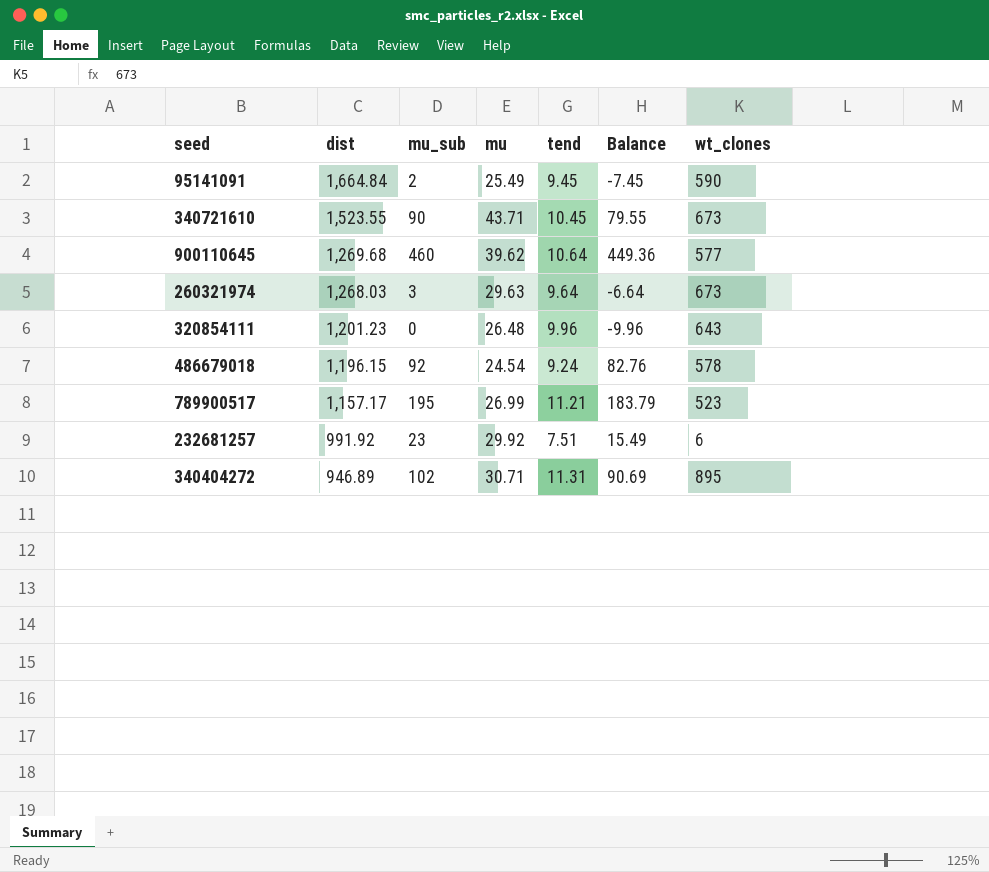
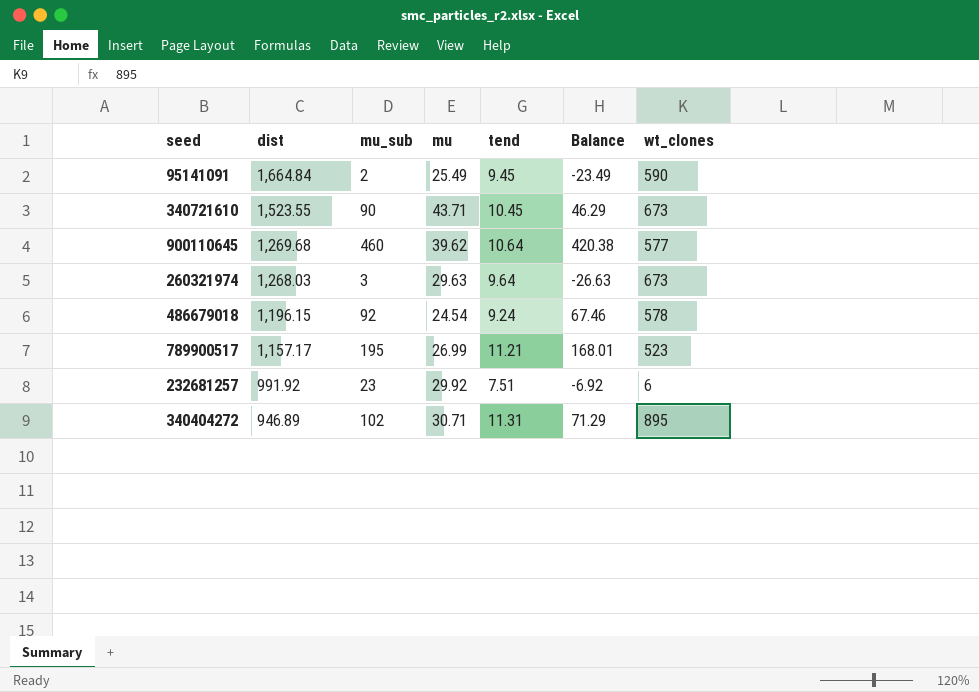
column Balance | formula: [mu_sub] - [tend] -> [mu_sub] - [mu]
row 320854111: 1,201.23 | 0 | 26.48 | 9.96 | -9.96 | 643 -> none

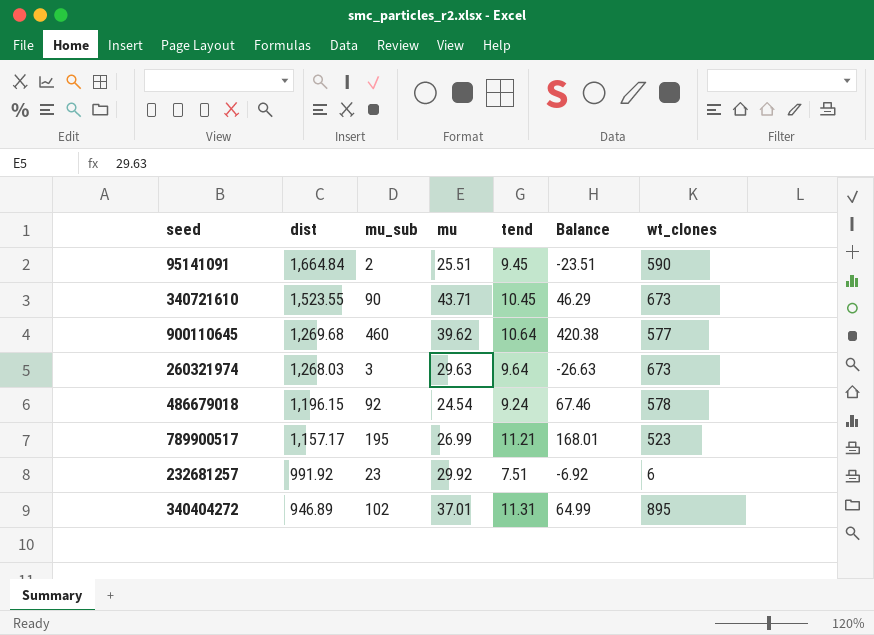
95141091 | mu: 25.49 -> 25.51
95141091 | Balance: -23.49 -> -23.51
340404272 | mu: 30.71 -> 37.01
340404272 | Balance: 71.29 -> 64.99

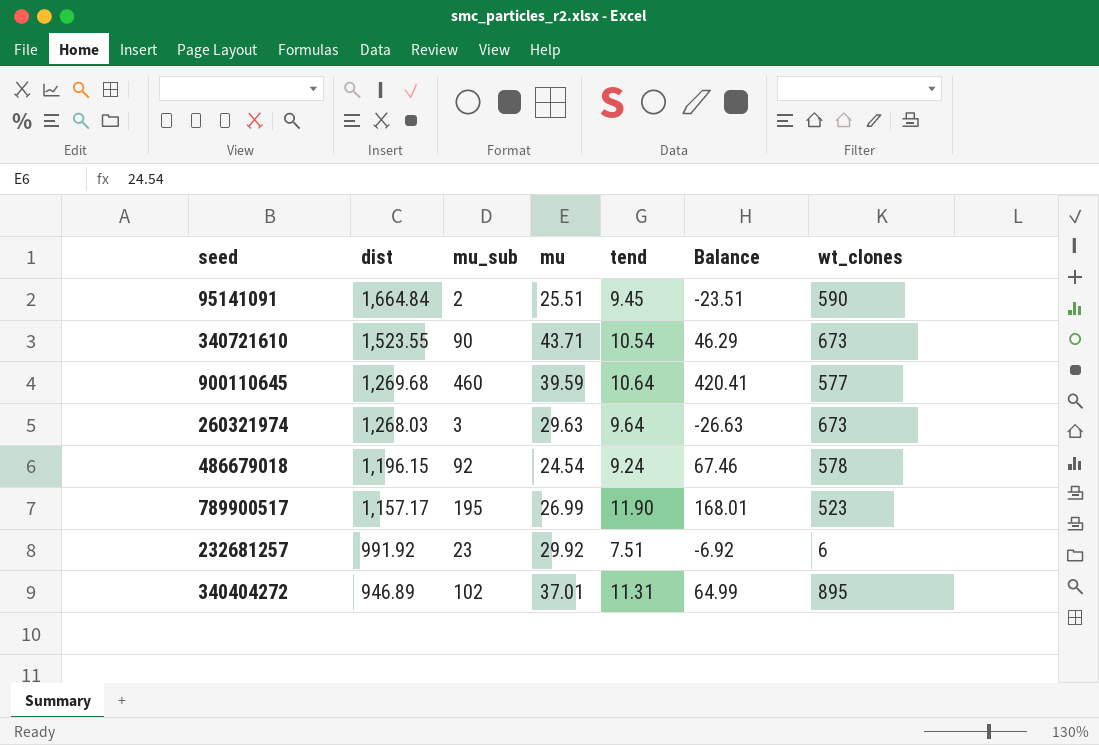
340721610 | tend: 10.45 -> 10.54
900110645 | mu: 39.62 -> 39.59
900110645 | Balance: 420.38 -> 420.41
789900517 | tend: 11.21 -> 11.90

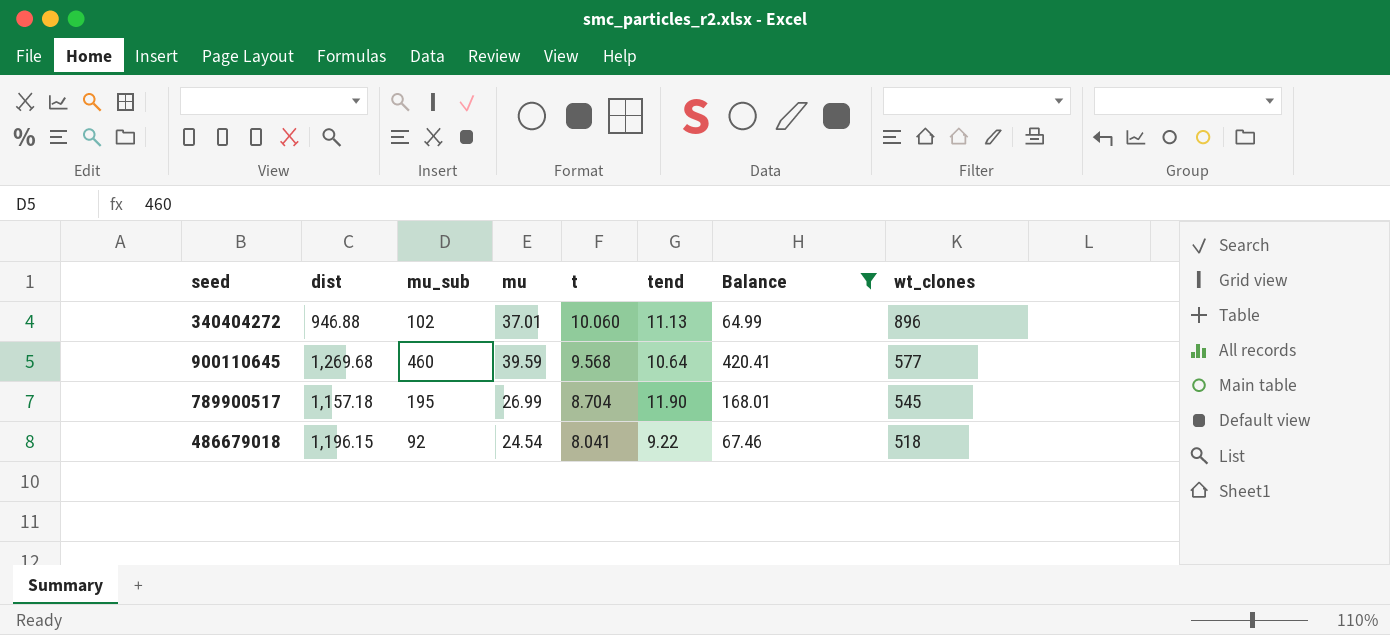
filter: none -> Balance >= 64.99
row order: dist descending -> t descending
column t | position: none -> 5
340404272 | dist: 946.89 -> 946.88
340404272 | tend: 11.31 -> 11.13
340404272 | wt_clones: 895 -> 896
789900517 | dist: 1,157.17 -> 1,157.18
789900517 | wt_clones: 523 -> 545
486679018 | tend: 9.24 -> 9.22
486679018 | wt_clones: 578 -> 518

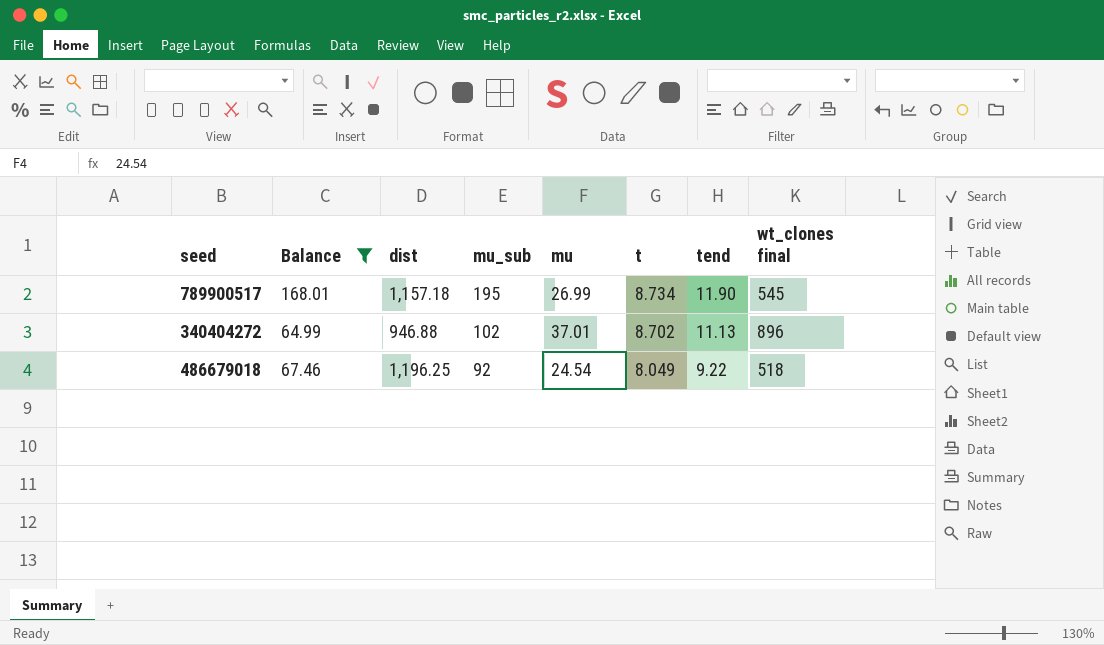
row order: t descending -> mu_sub descending
column Balance | position: 7 -> 2
column name: wt_clones -> wt_clones final
row 900110645: 1,269.68 | 460 | 39.59 | 9.568 | 10.64 | 420.41 | 577 -> none
789900517 | t: 8.704 -> 8.734
340404272 | t: 10.060 -> 8.702
486679018 | dist: 1,196.15 -> 1,196.25
486679018 | t: 8.041 -> 8.049

